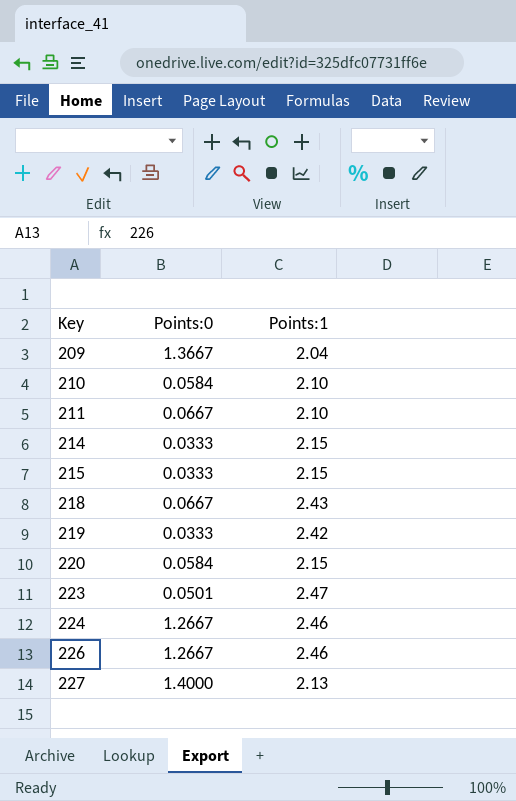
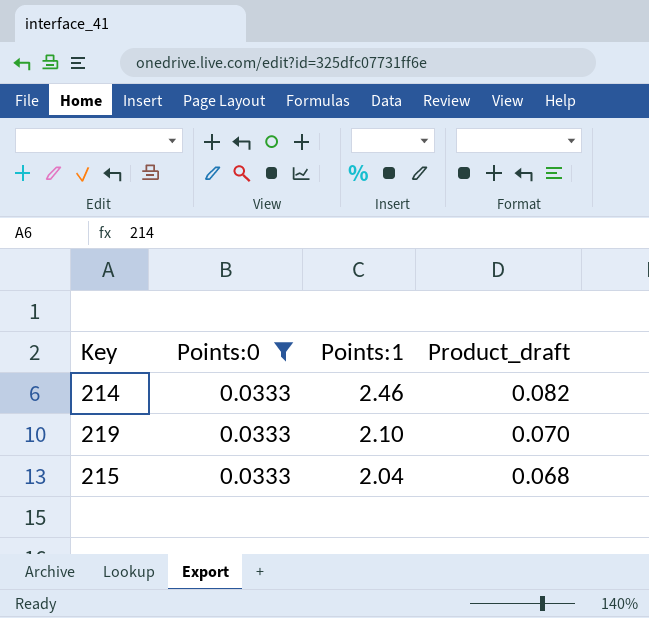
filter: none -> Points:0 = 0.0333
row order: Key ascending -> Points:1 descending
column Product_draft | formula: none -> [Points:0] * [Points:1]
214 | Points:1: 2.15 -> 2.46
219 | Points:1: 2.42 -> 2.10
215 | Points:1: 2.15 -> 2.04

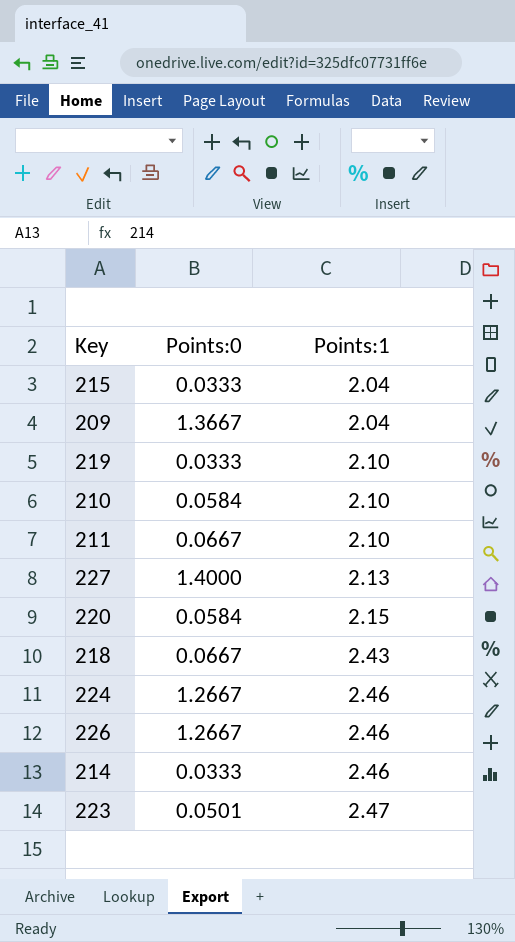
filter: Points:0 = 0.0333 -> none
row order: Points:1 descending -> Points:1 ascending
column Product_draft | formula: [Points:0] * [Points:1] -> none

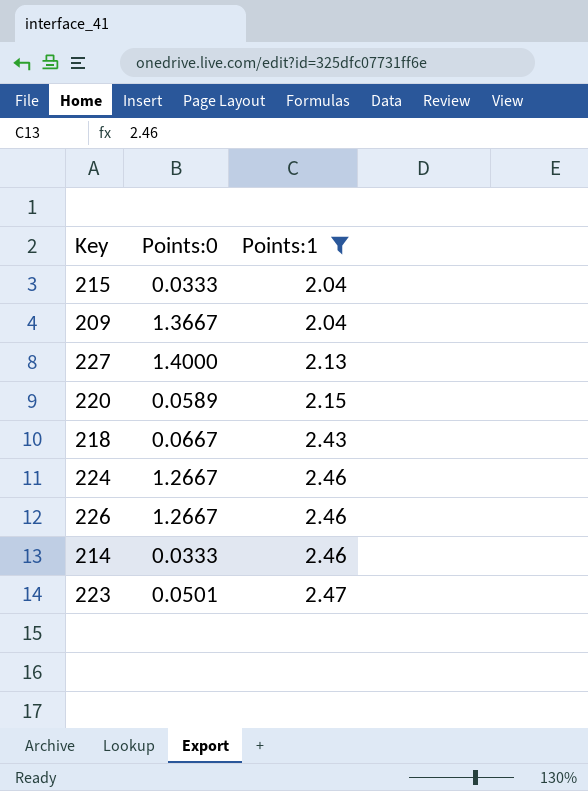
filter: none -> Points:1 != 2.10
220 | Points:0: 0.0584 -> 0.0589

